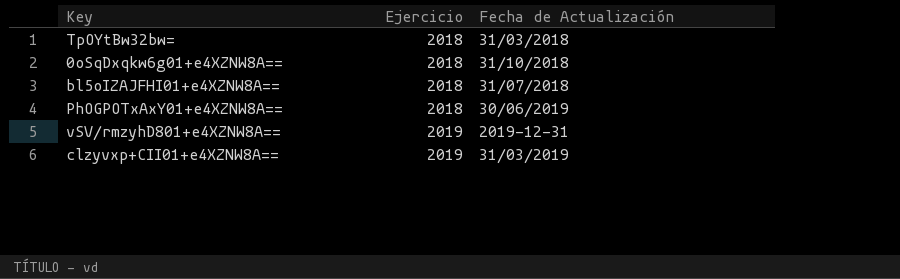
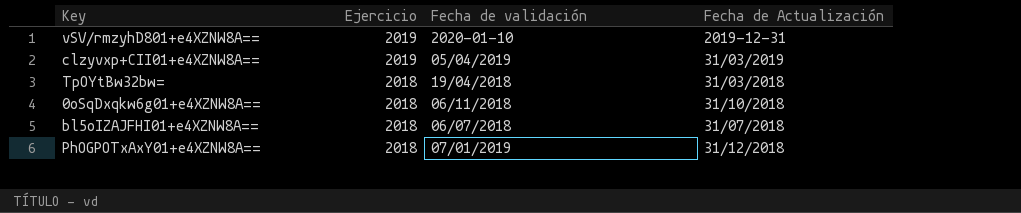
row order: Ejercicio ascending -> Ejercicio descending
column Fecha de validación | position: none -> 3
PhOGPOTxAxY01+e4XZNW8A== | Fecha de Actualización: 30/06/2019 -> 31/12/2018

